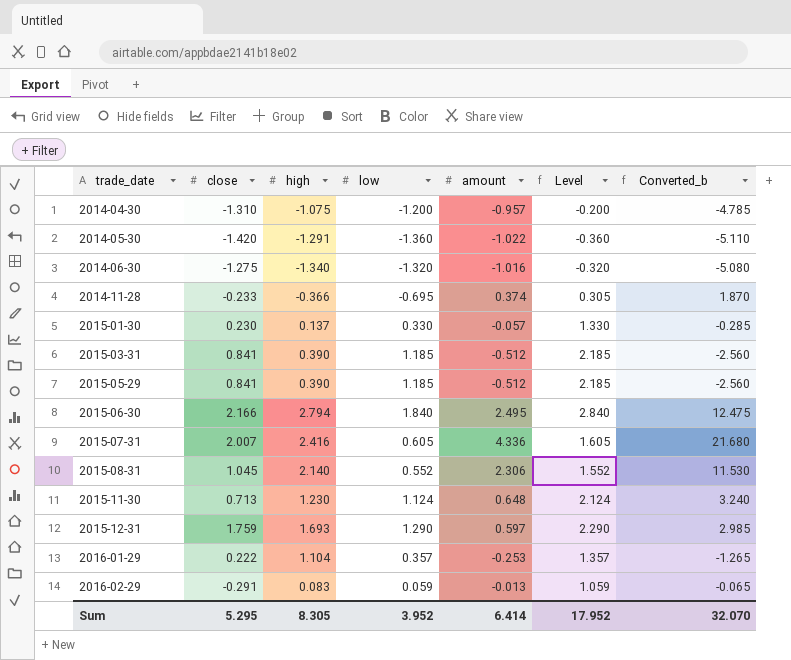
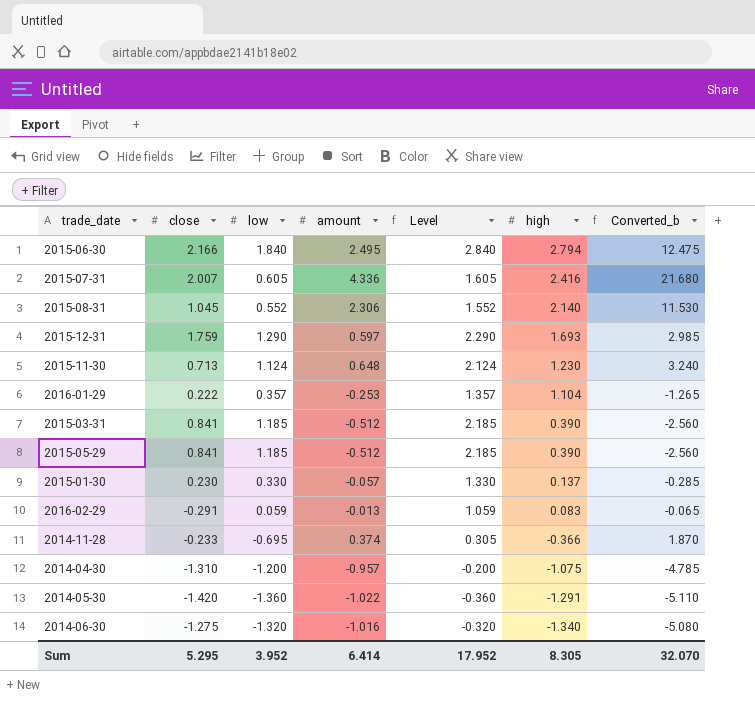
row order: trade_date ascending -> high descending
column high | position: 3 -> 6

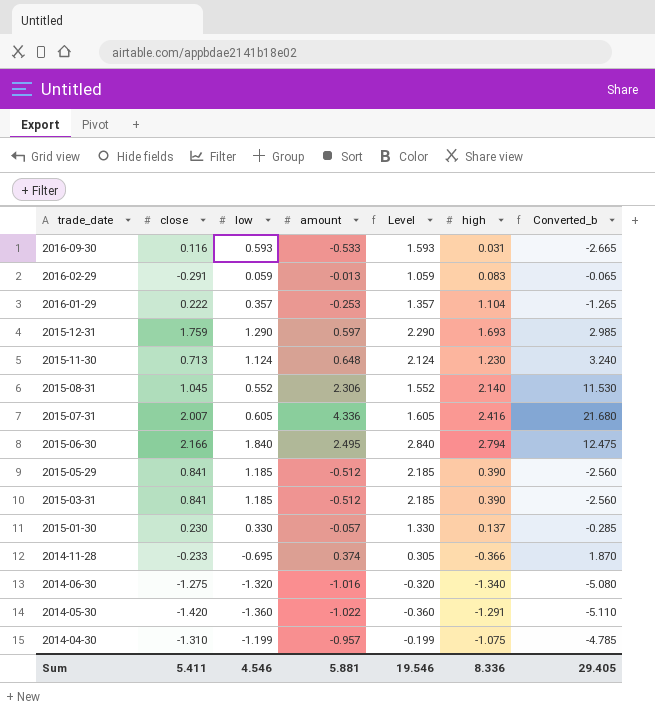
row order: high descending -> trade_date descending
row 2016-09-30: none -> 0.116 | 0.593 | -0.533 | 1.593 | 0.031 | -2.665
2014-04-30 | low: -1.200 -> -1.199
2014-04-30 | Level: -0.200 -> -0.199
Sum | close: 5.295 -> 5.411
Sum | low: 3.952 -> 4.546
Sum | amount: 6.414 -> 5.881
Sum | Level: 17.952 -> 19.546
Sum | high: 8.305 -> 8.336
Sum | Converted_b: 32.070 -> 29.405

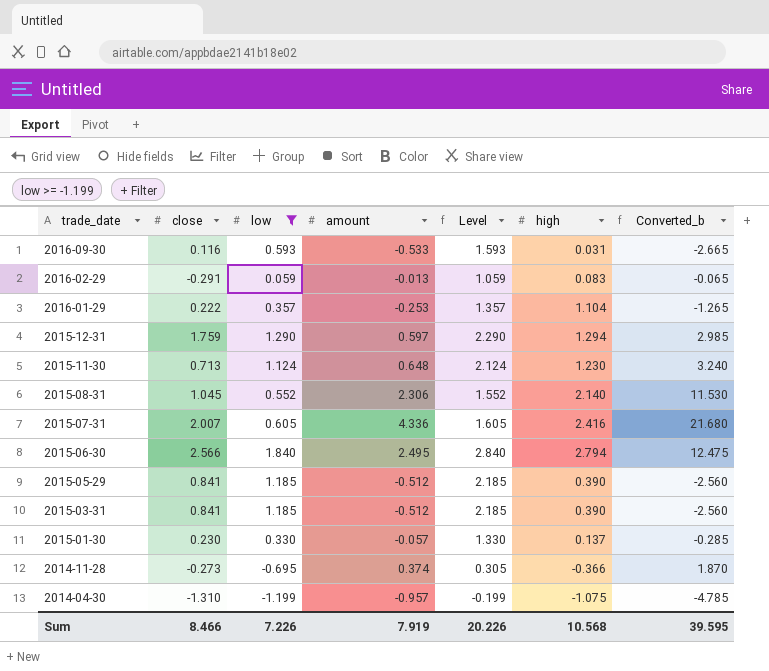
filter: none -> low >= -1.199
2015-12-31 | high: 1.693 -> 1.294
2015-06-30 | close: 2.166 -> 2.566
2014-11-28 | close: -0.233 -> -0.273
Sum | close: 5.411 -> 8.466
Sum | low: 4.546 -> 7.226
Sum | amount: 5.881 -> 7.919
Sum | Level: 19.546 -> 20.226
Sum | high: 8.336 -> 10.568
Sum | Converted_b: 29.405 -> 39.595

